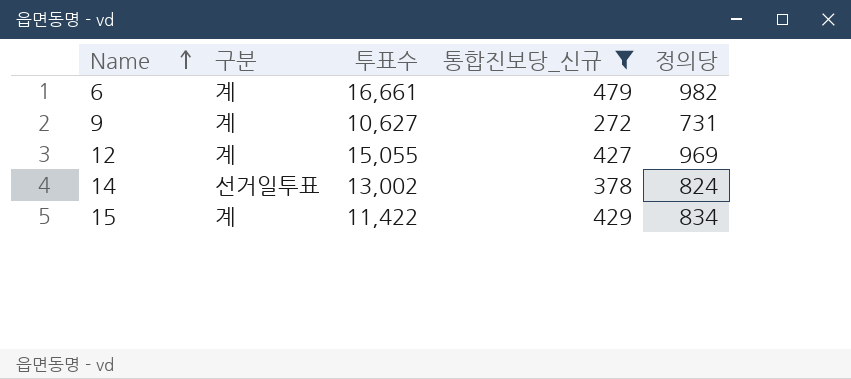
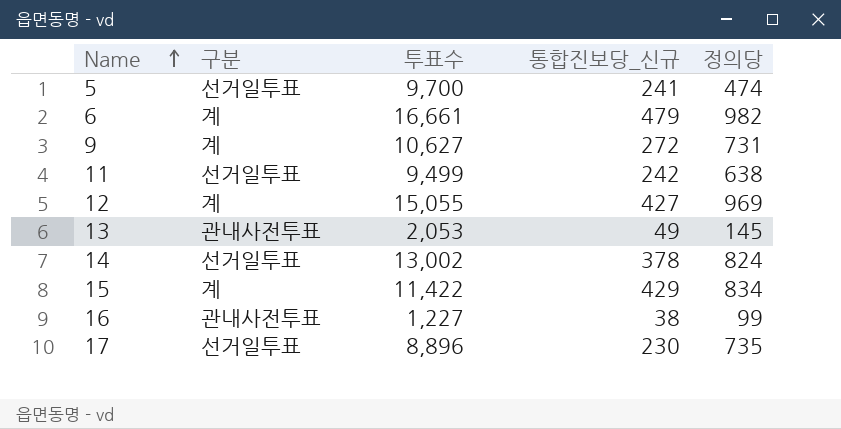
filter: 통합진보당_신규 >= 272 -> none

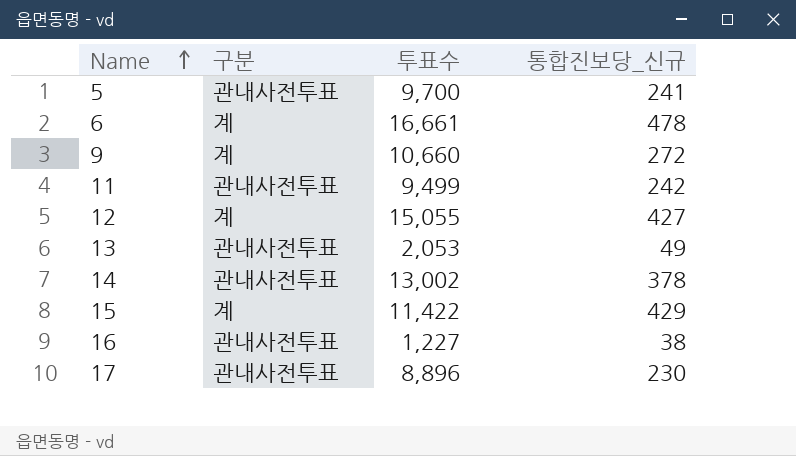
column 정의당 | position: 5 -> none
5 | 구분: 선거일투표 -> 관내사전투표
6 | 통합진보당_신규: 479 -> 478
9 | 투표수: 10,627 -> 10,660
11 | 구분: 선거일투표 -> 관내사전투표
14 | 구분: 선거일투표 -> 관내사전투표
17 | 구분: 선거일투표 -> 관내사전투표

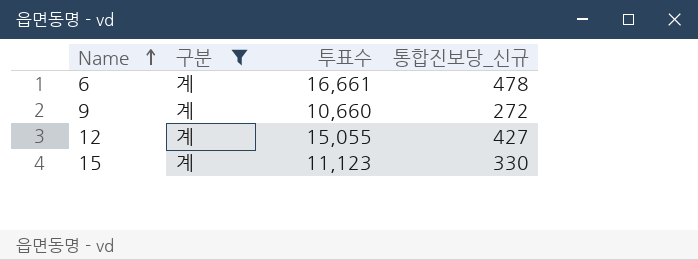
filter: none -> 구분 = 계
15 | 투표수: 11,422 -> 11,123
15 | 통합진보당_신규: 429 -> 330

